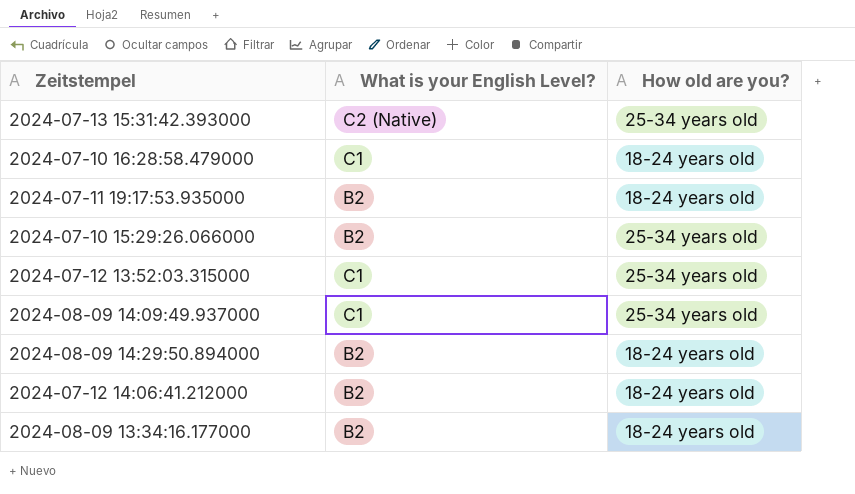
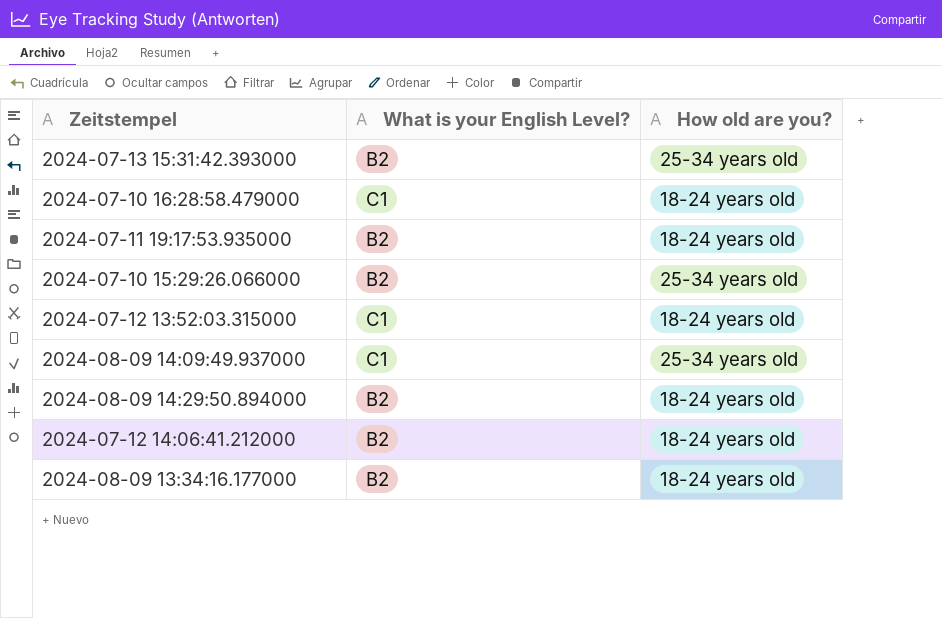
2024-07-13 15:31:42.393000 | What is your English Level?: C2 (Native) -> B2
2024-07-12 13:52:03.315000 | How old are you?: 25-34 years old -> 18-24 years old

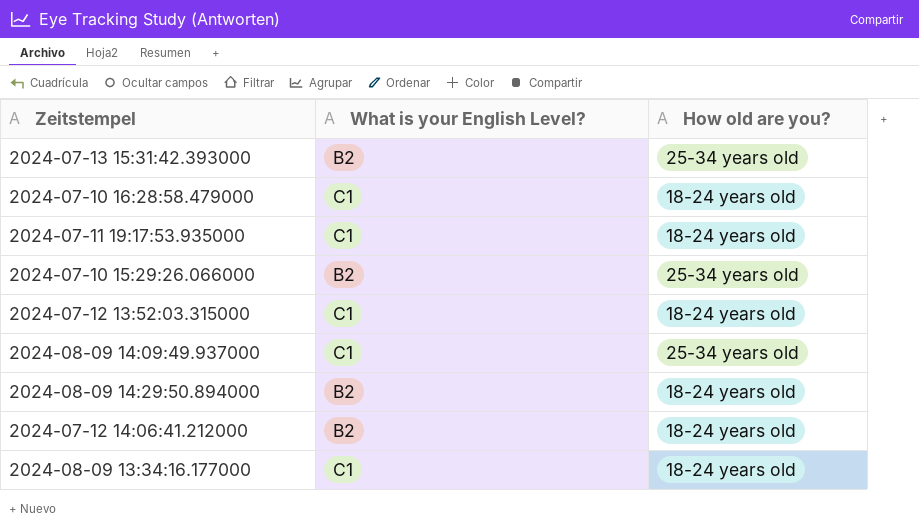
2024-07-11 19:17:53.935000 | What is your English Level?: B2 -> C1
2024-08-09 13:34:16.177000 | What is your English Level?: B2 -> C1

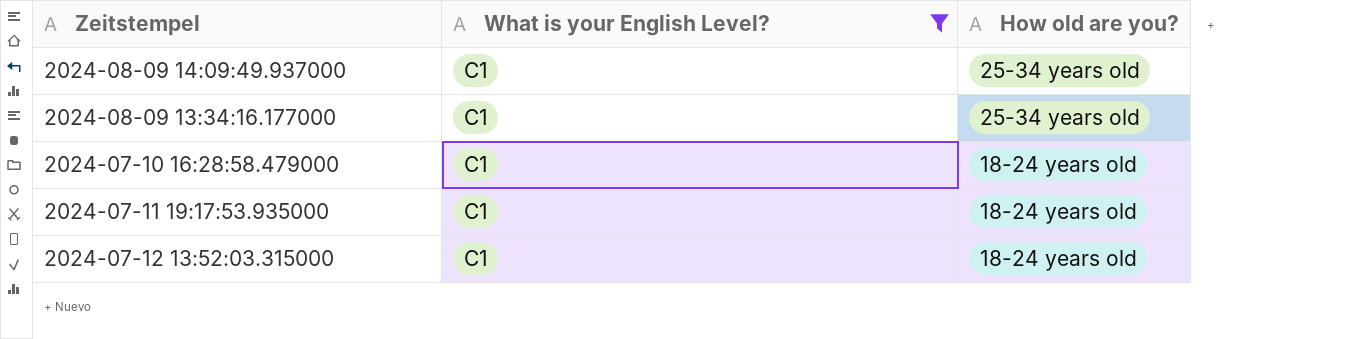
filter: none -> What is your English Level? = C1
row order: none -> How old are you? descending
2024-08-09 13:34:16.177000 | How old are you?: 18-24 years old -> 25-34 years old

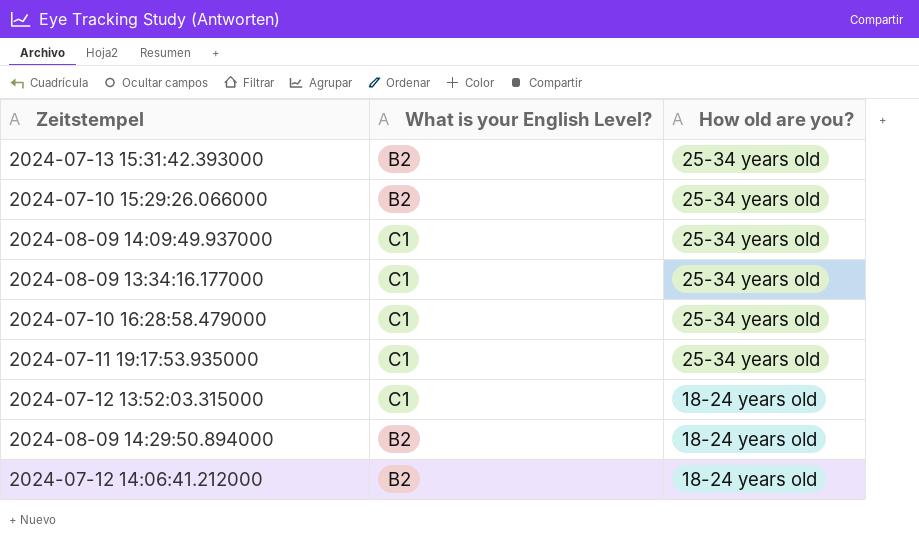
filter: What is your English Level? = C1 -> none
2024-07-10 16:28:58.479000 | How old are you?: 18-24 years old -> 25-34 years old
2024-07-11 19:17:53.935000 | How old are you?: 18-24 years old -> 25-34 years old

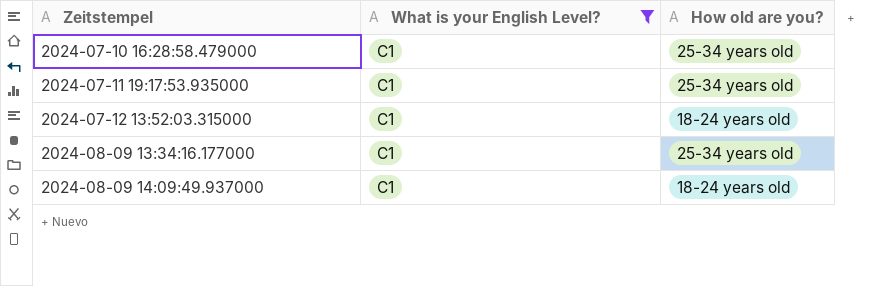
filter: none -> What is your English Level? = C1
row order: How old are you? descending -> Zeitstempel ascending
2024-08-09 14:09:49.937000 | How old are you?: 25-34 years old -> 18-24 years old

